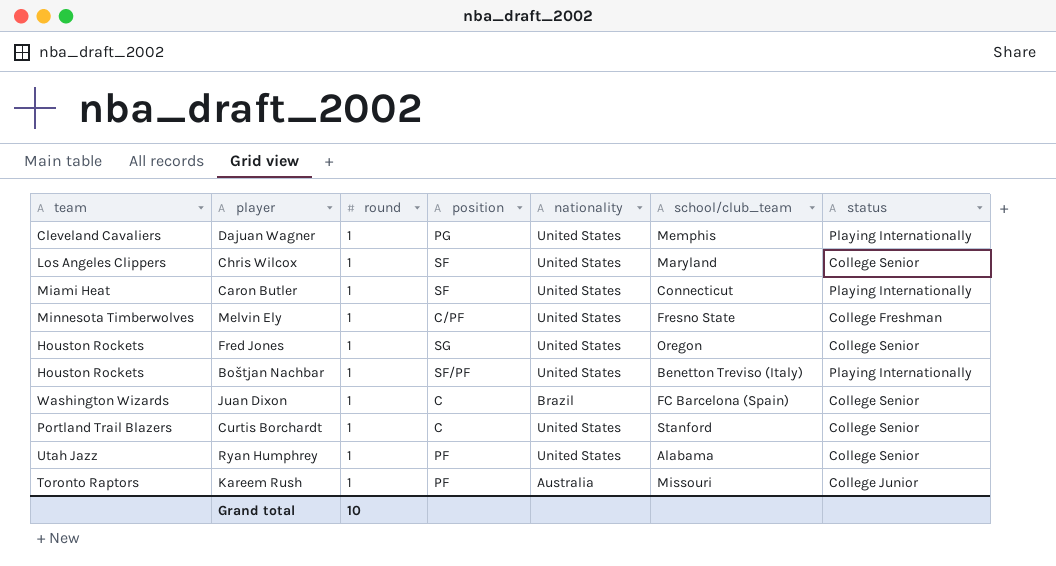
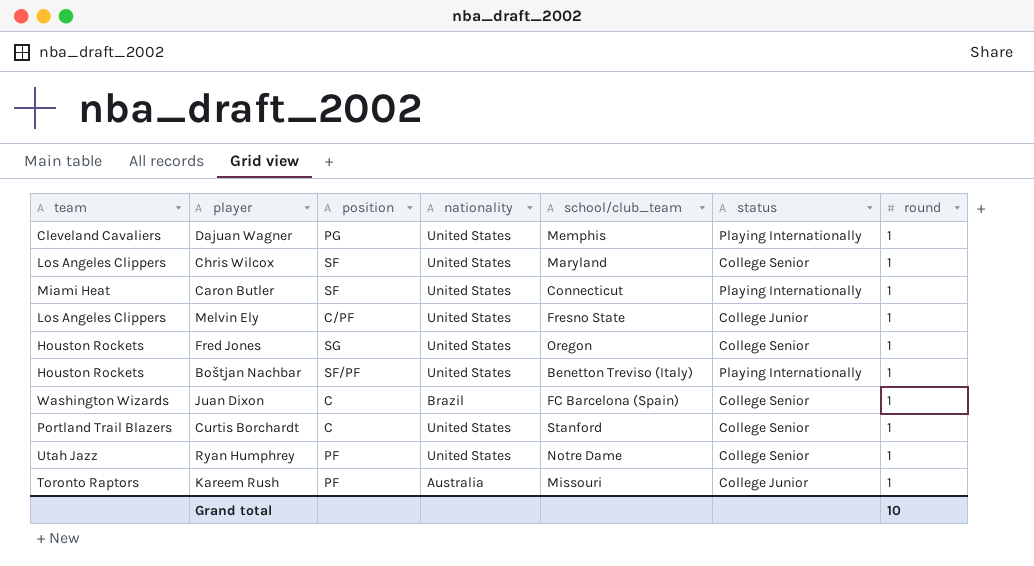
column round | position: 3 -> 7
Melvin Ely | team: Minnesota Timberwolves -> Los Angeles Clippers
Melvin Ely | status: College Freshman -> College Junior
Ryan Humphrey | school/club_team: Alabama -> Notre Dame

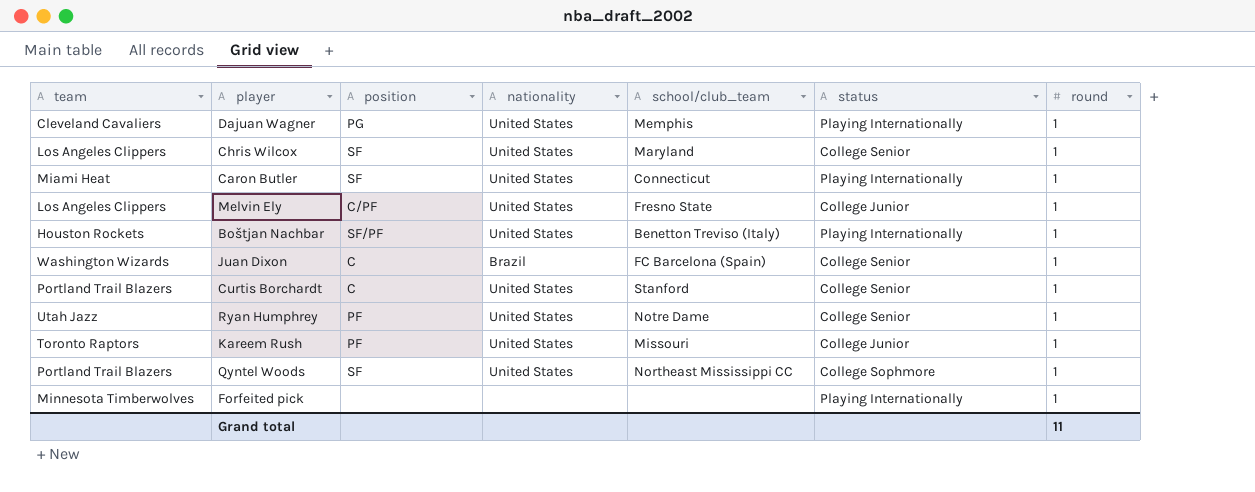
row Fred Jones: Houston Rockets | SG | United States | Oregon | College Senior | 1 -> none
Kareem Rush | nationality: Australia -> United States
row Qyntel Woods: none -> Portland Trail Blazers | SF | United States | Northeast Mississippi CC | College Sophmore | 1
row Forfeited pick: none -> Minnesota Timberwolves | none | none | none | Playing Internationally | 1
Grand total | round: 10 -> 11

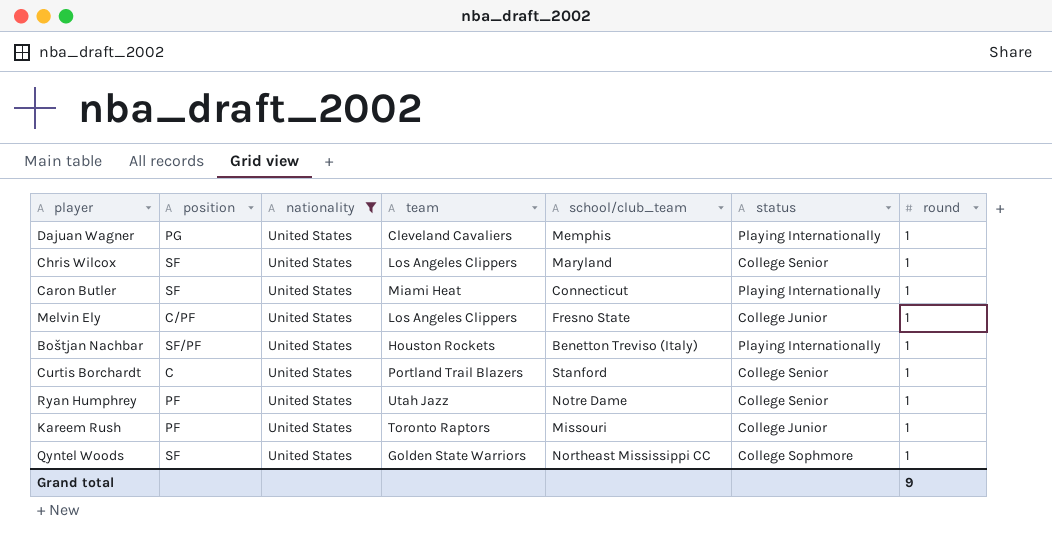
filter: none -> nationality = United States
column team | position: 1 -> 4
Qyntel Woods | team: Portland Trail Blazers -> Golden State Warriors
Grand total | round: 11 -> 9

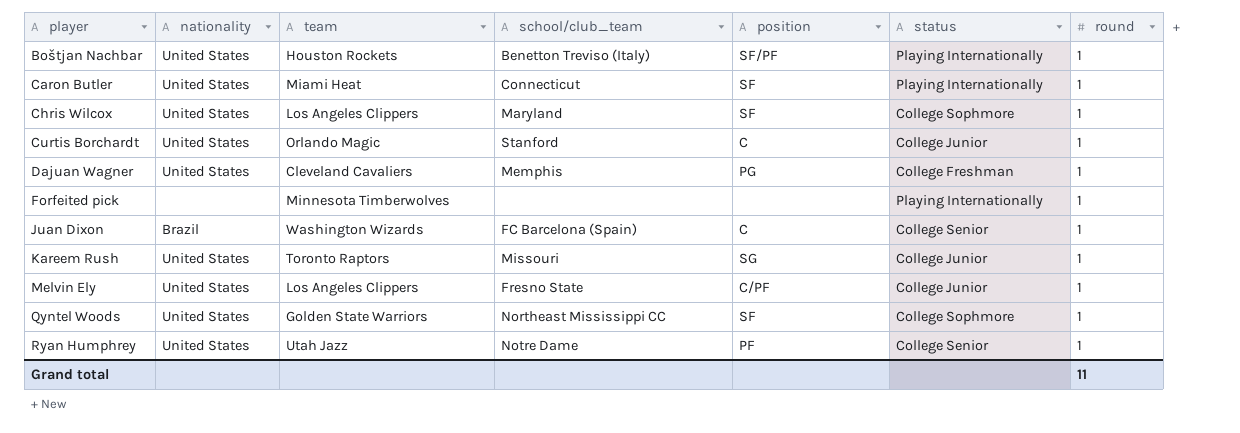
filter: nationality = United States -> none
row order: none -> player ascending
column position | position: 2 -> 5
Chris Wilcox | status: College Senior -> College Sophmore
Curtis Borchardt | team: Portland Trail Blazers -> Orlando Magic
Curtis Borchardt | status: College Senior -> College Junior
Dajuan Wagner | status: Playing Internationally -> College Freshman
Kareem Rush | position: PF -> SG
Grand total | round: 9 -> 11

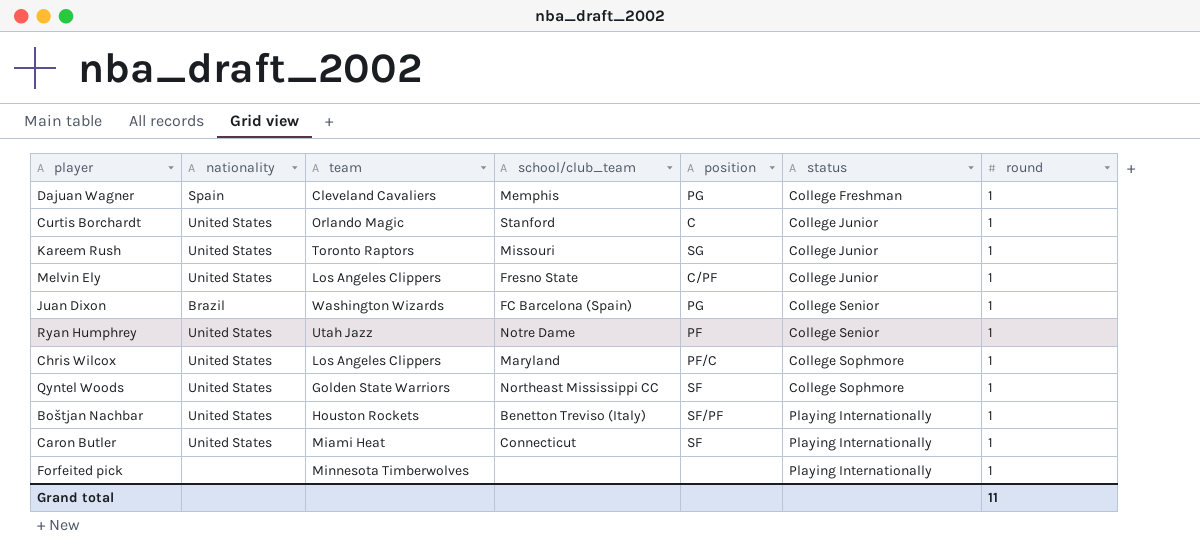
row order: player ascending -> status ascending
Dajuan Wagner | nationality: United States -> Spain
Juan Dixon | position: C -> PG
Chris Wilcox | position: SF -> PF/C

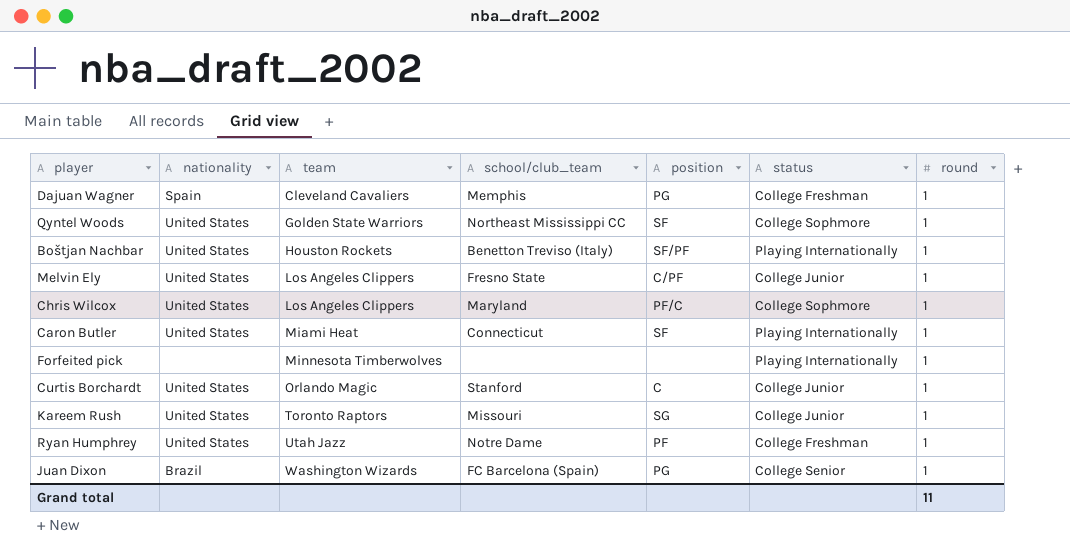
row order: status ascending -> team ascending
Ryan Humphrey | status: College Senior -> College Freshman

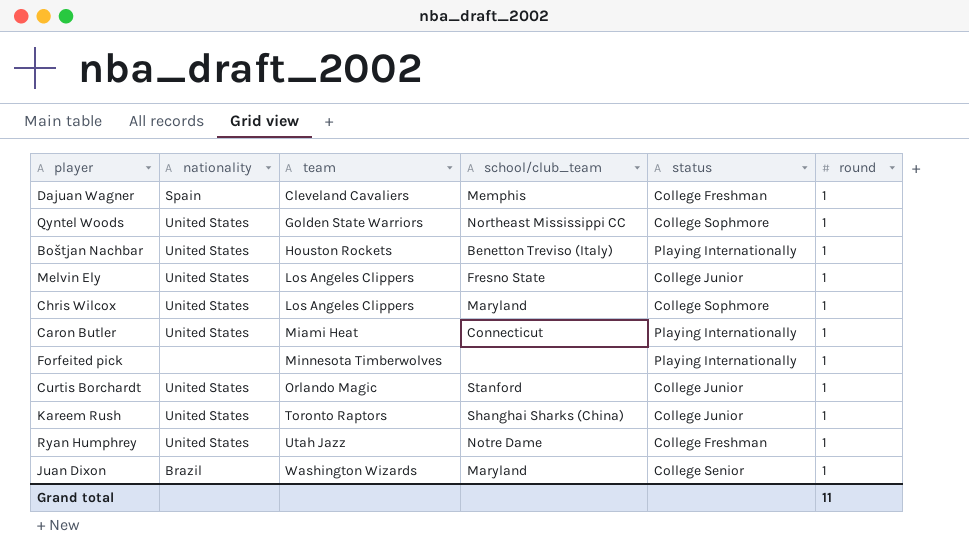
column position | position: 5 -> none
Kareem Rush | school/club_team: Missouri -> Shanghai Sharks (China)
Juan Dixon | school/club_team: FC Barcelona (Spain) -> Maryland

